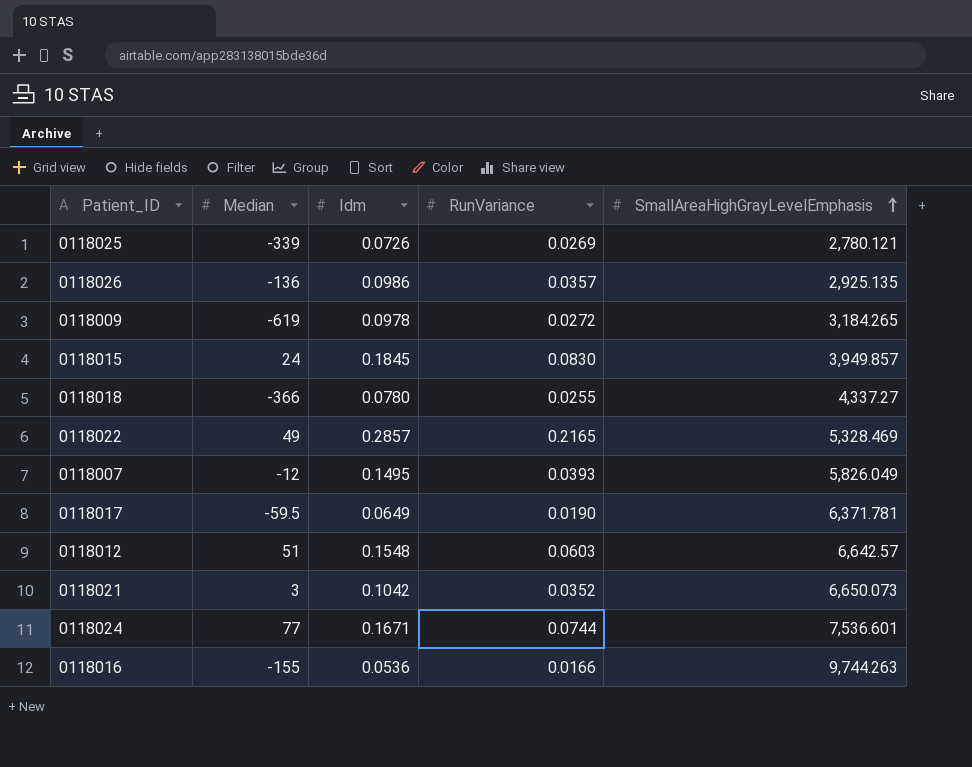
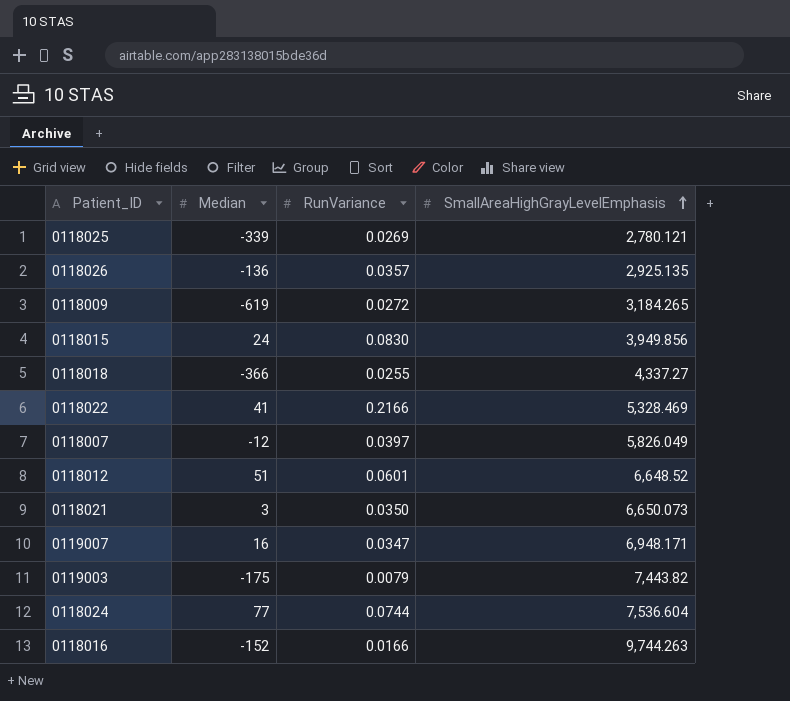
column Idm | position: 3 -> none
row 0118017: -59.5 | 0.0649 | 0.0190 | 6,371.781 -> none
0118015 | SmallAreaHighGrayLevelEmphasis: 3,949.857 -> 3,949.856
0118022 | Median: 49 -> 41
0118022 | RunVariance: 0.2165 -> 0.2166
0118007 | RunVariance: 0.0393 -> 0.0397
0118012 | RunVariance: 0.0603 -> 0.0601
0118012 | SmallAreaHighGrayLevelEmphasis: 6,642.57 -> 6,648.52
0118021 | RunVariance: 0.0352 -> 0.0350
row 0119007: none -> 16 | 0.0347 | 6,948.171
row 0119003: none -> -175 | 0.0079 | 7,443.82
0118024 | SmallAreaHighGrayLevelEmphasis: 7,536.601 -> 7,536.604
0118016 | Median: -155 -> -152

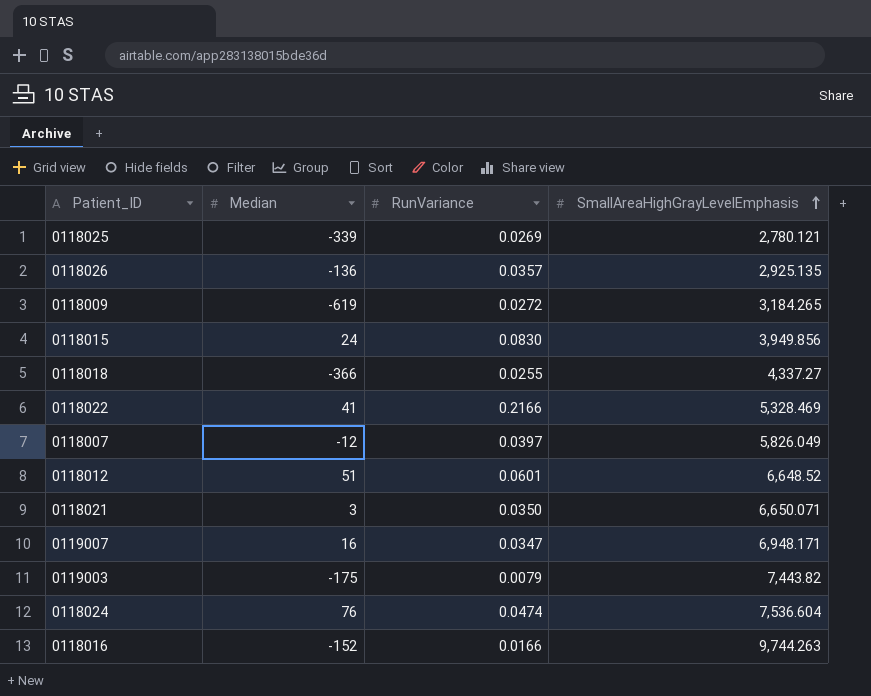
0118021 | SmallAreaHighGrayLevelEmphasis: 6,650.073 -> 6,650.071
0118024 | Median: 77 -> 76
0118024 | RunVariance: 0.0744 -> 0.0474

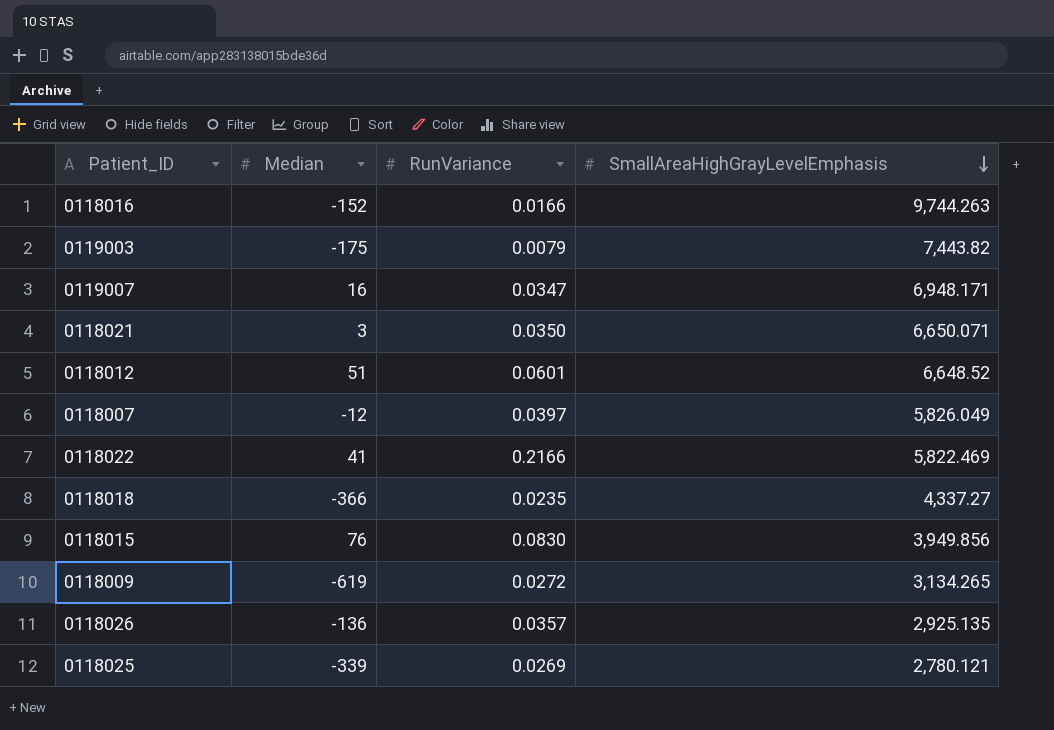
row order: SmallAreaHighGrayLevelEmphasis ascending -> SmallAreaHighGrayLevelEmphasis descending
row 0118024: 76 | 0.0474 | 7,536.604 -> none
0118022 | SmallAreaHighGrayLevelEmphasis: 5,328.469 -> 5,822.469
0118018 | RunVariance: 0.0255 -> 0.0235
0118015 | Median: 24 -> 76
0118009 | SmallAreaHighGrayLevelEmphasis: 3,184.265 -> 3,134.265

